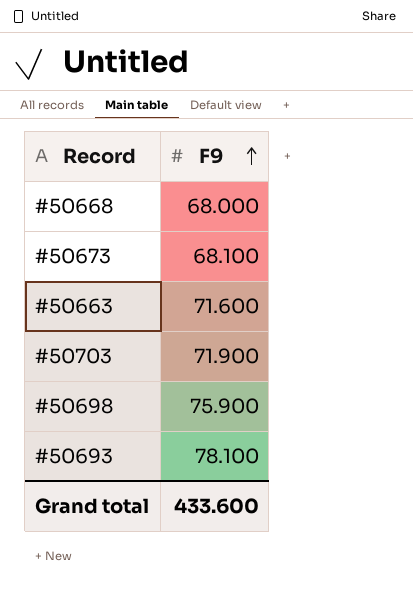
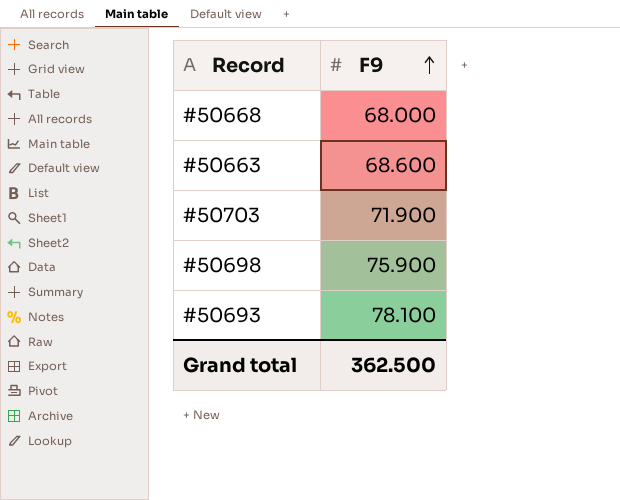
row #50673: 68.100 -> none
#50663 | F9: 71.600 -> 68.600
Grand total | F9: 433.600 -> 362.500

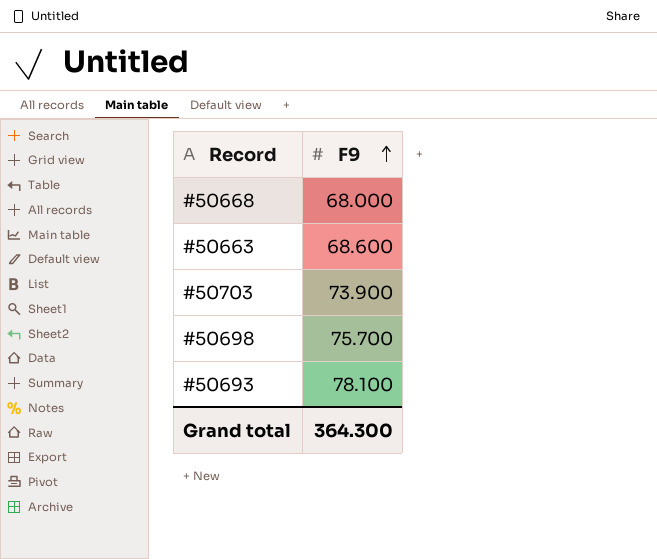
#50703 | F9: 71.900 -> 73.900
#50698 | F9: 75.900 -> 75.700
Grand total | F9: 362.500 -> 364.300

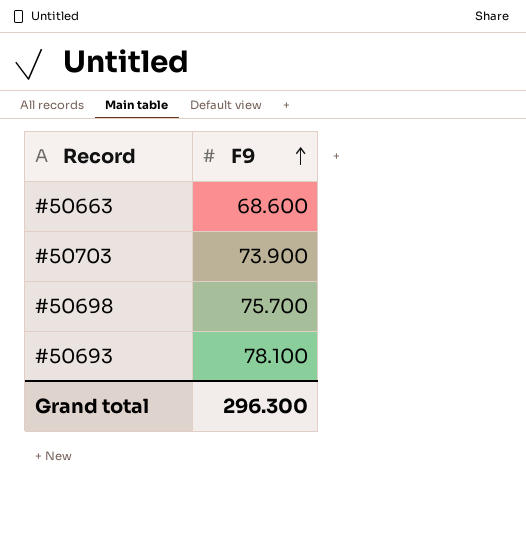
row #50668: 68.000 -> none
Grand total | F9: 364.300 -> 296.300

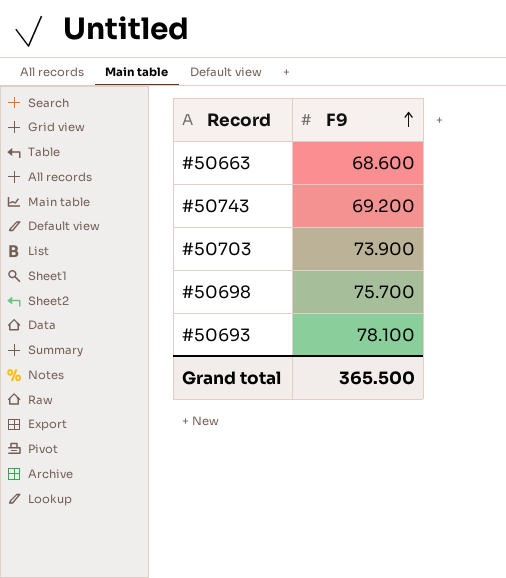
row #50743: none -> 69.200
Grand total | F9: 296.300 -> 365.500

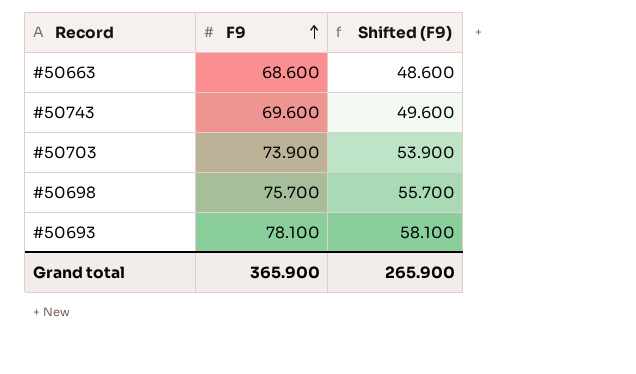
column Shifted (F9) | formula: none -> [F9] - 20
#50743 | F9: 69.200 -> 69.600
Grand total | F9: 365.500 -> 365.900

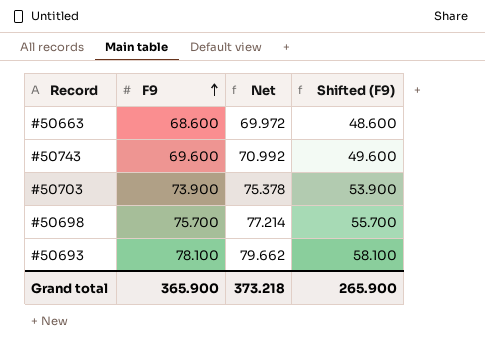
column Net | formula: none -> [F9] * 1.02

